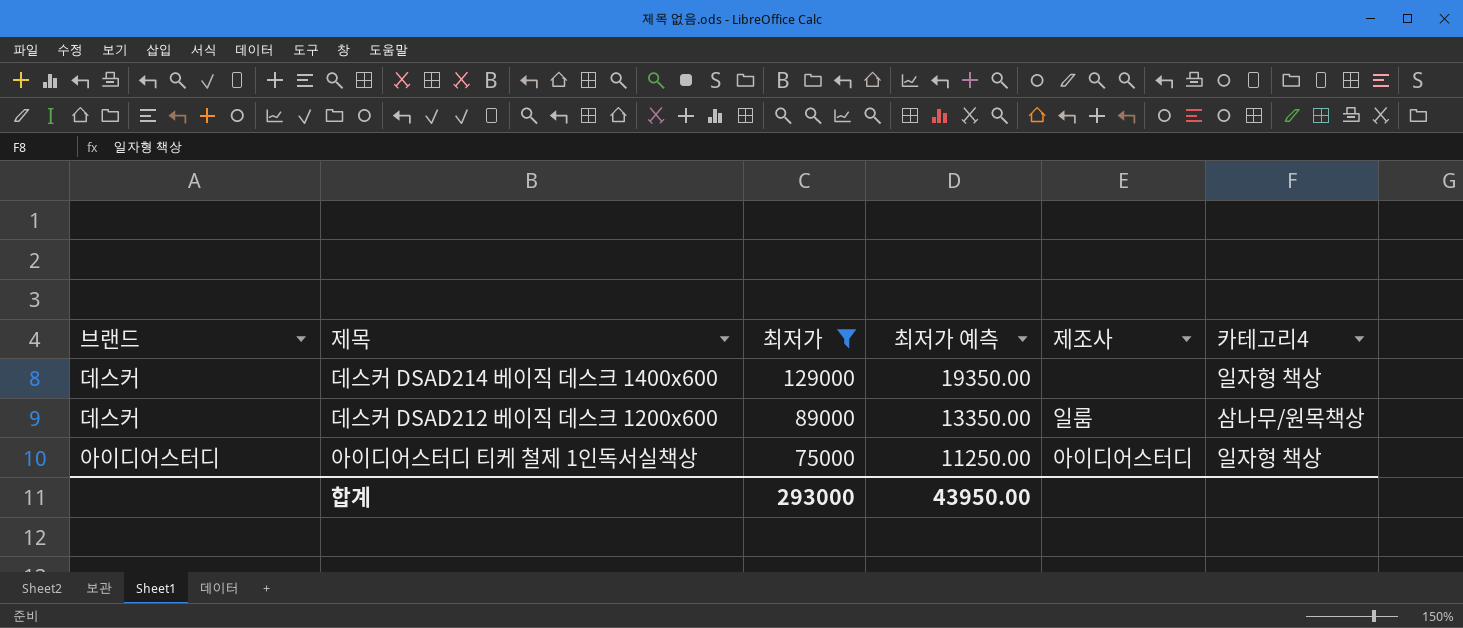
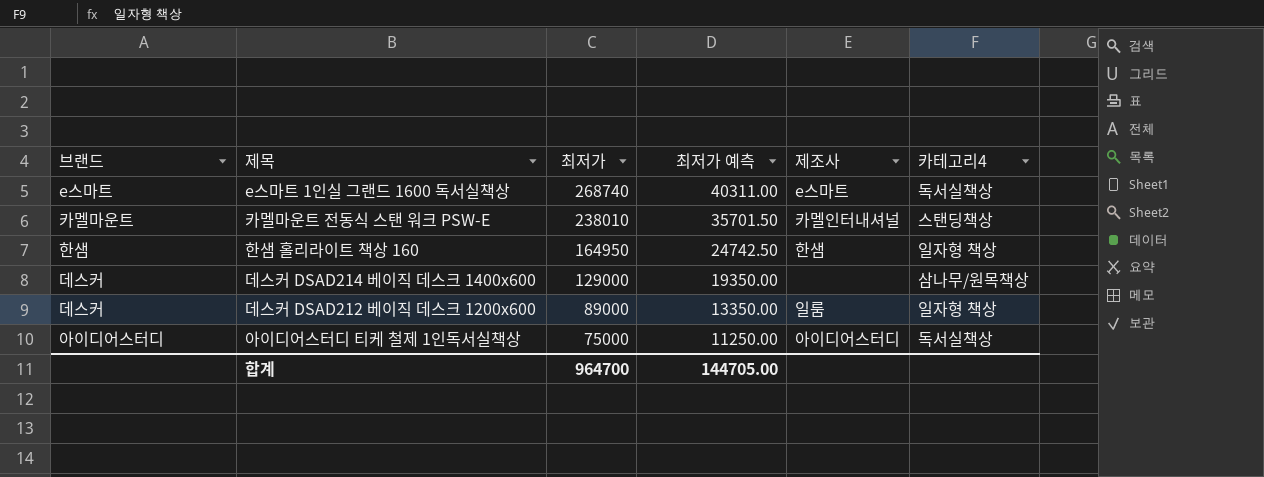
filter: 최저가 <= 129000 -> none
데스커 DSAD214 베이직 데스크 1400x600 | 카테고리4: 일자형 책상 -> 삼나무/원목책상
데스커 DSAD212 베이직 데스크 1200x600 | 카테고리4: 삼나무/원목책상 -> 일자형 책상
아이디어스터디 티케 철제 1인독서실책상 | 카테고리4: 일자형 책상 -> 독서실책상
합계 | 최저가: 293000 -> 964700
합계 | 최저가 예측: 43950.00 -> 144705.00

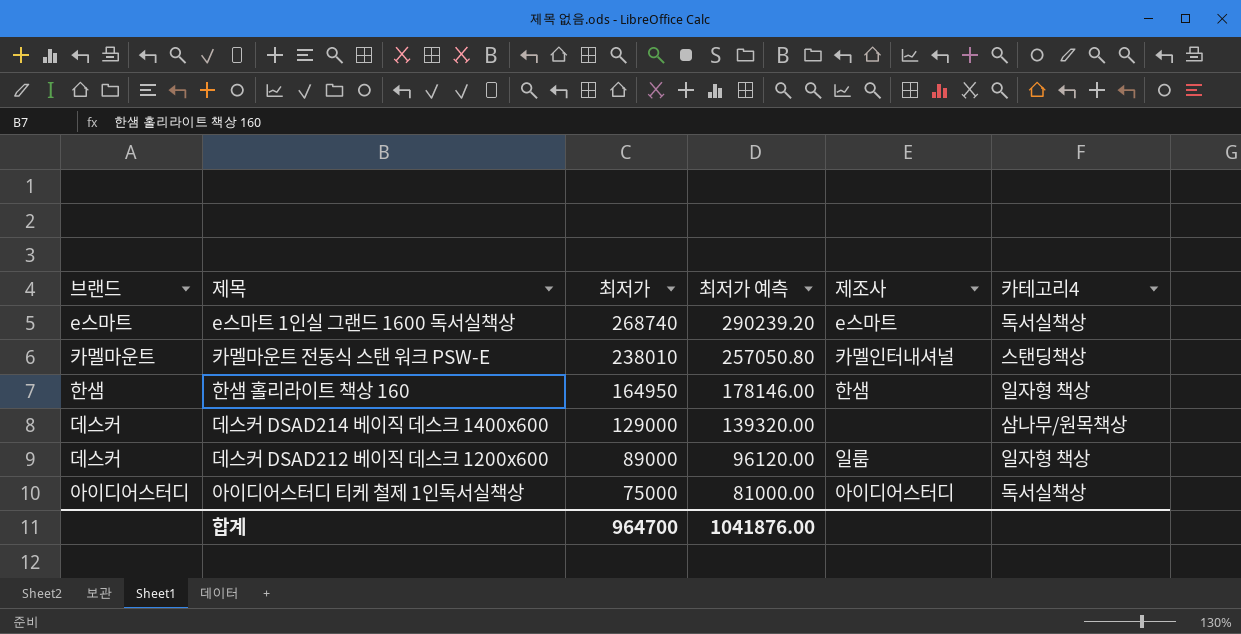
column 최저가 예측 | formula: [최저가] * 0.15 -> [최저가] * 1.08
합계 | 최저가 예측: 144705.00 -> 1041876.00

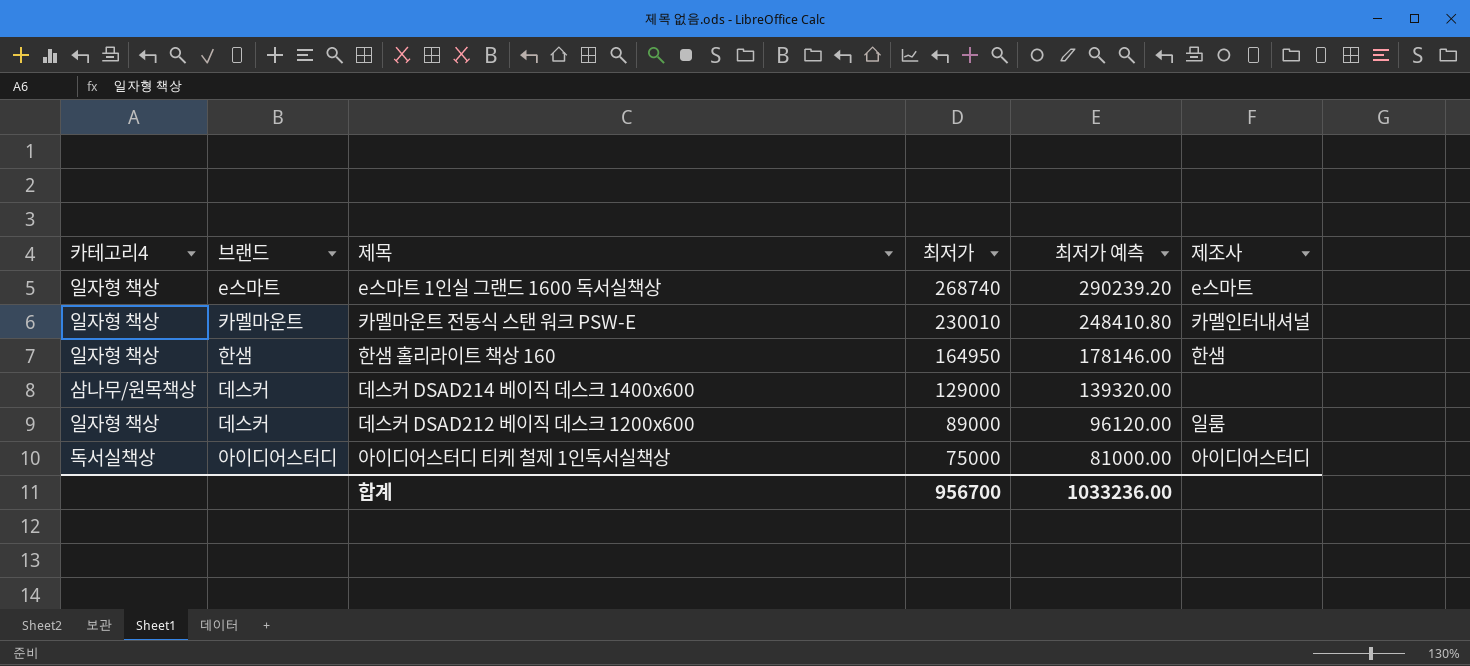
column 카테고리4 | position: 6 -> 1
e스마트 1인실 그랜드 1600 독서실책상 | 카테고리4: 독서실책상 -> 일자형 책상
카멜마운트 전동식 스탠 워크 PSW-E | 카테고리4: 스탠딩책상 -> 일자형 책상
카멜마운트 전동식 스탠 워크 PSW-E | 최저가: 238010 -> 230010
카멜마운트 전동식 스탠 워크 PSW-E | 최저가 예측: 257050.80 -> 248410.80
합계 | 최저가: 964700 -> 956700
합계 | 최저가 예측: 1041876.00 -> 1033236.00

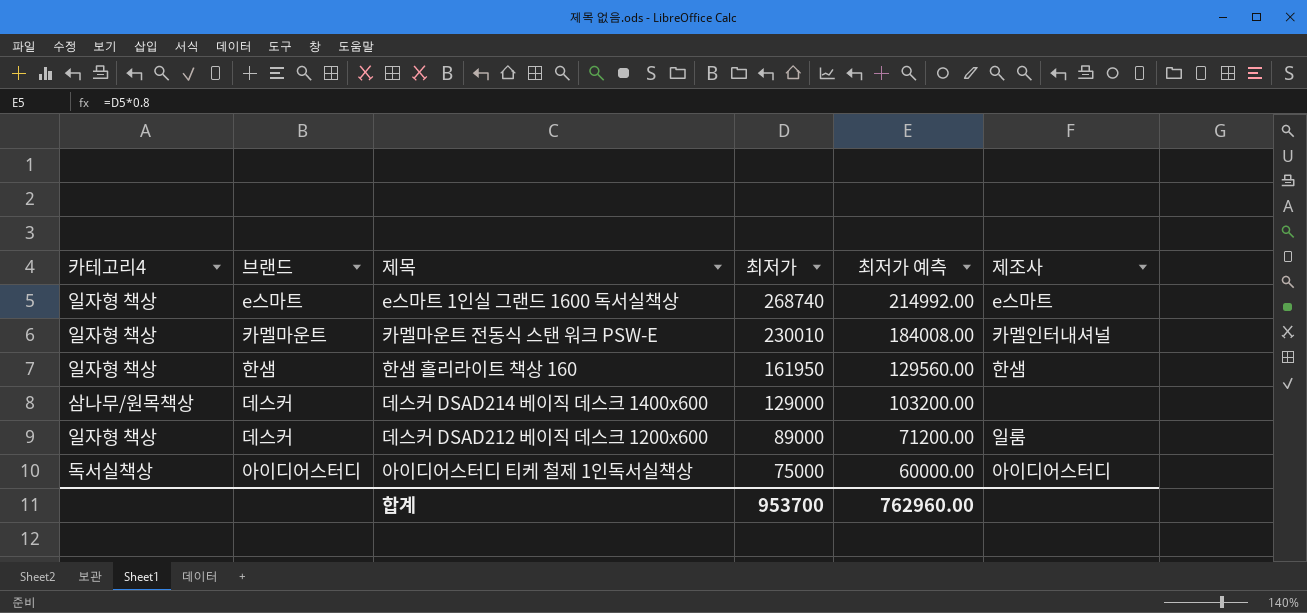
column 최저가 예측 | formula: [최저가] * 1.08 -> [최저가] * 0.8
한샘 홀리라이트 책상 160 | 최저가: 164950 -> 161950
합계 | 최저가: 956700 -> 953700
합계 | 최저가 예측: 1033236.00 -> 762960.00

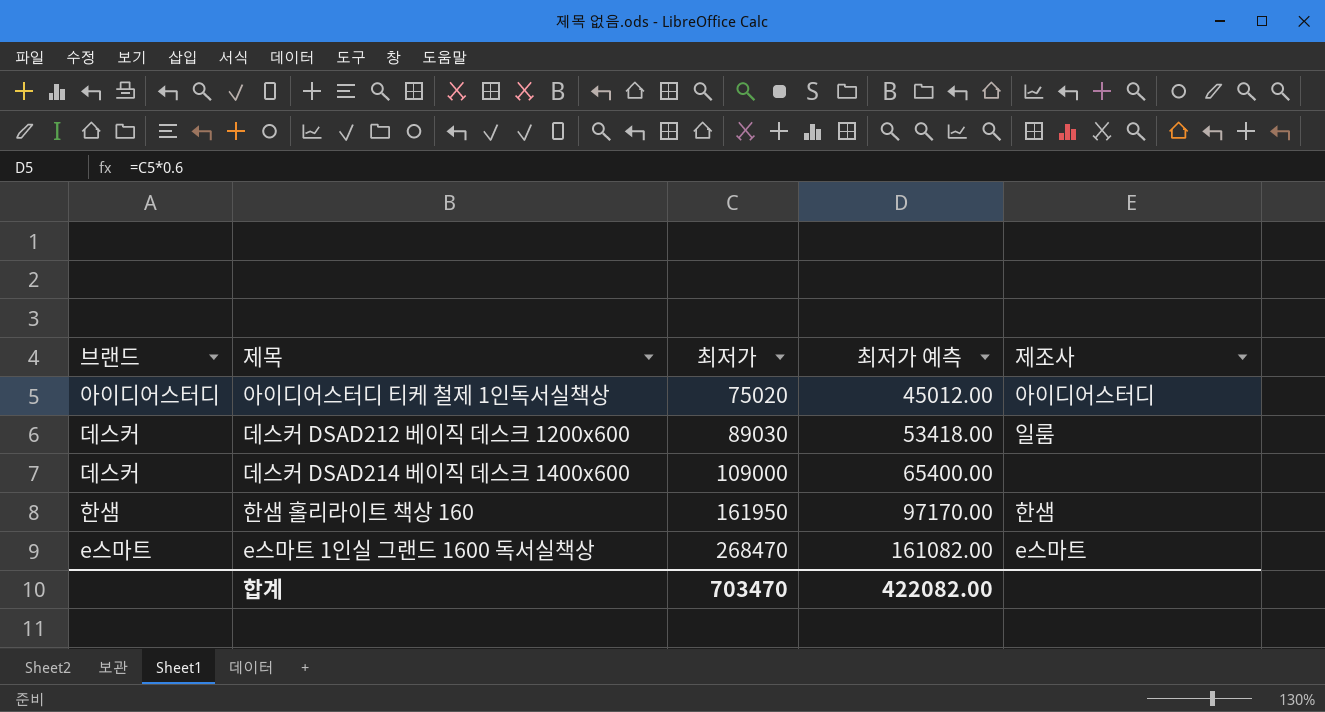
row order: 최저가 descending -> 최저가 ascending
column 카테고리4 | position: 1 -> none
column 최저가 예측 | formula: [최저가] * 0.8 -> [최저가] * 0.6
row 카멜마운트 전동식 스탠 워크 PSW-E: 일자형 책상 | 카멜마운트 | 230010 | 184008.00 | 카멜인터내셔널 -> none
아이디어스터디 티케 철제 1인독서실책상 | 최저가: 75000 -> 75020
데스커 DSAD212 베이직 데스크 1200x600 | 최저가: 89000 -> 89030
데스커 DSAD214 베이직 데스크 1400x600 | 최저가: 129000 -> 109000
e스마트 1인실 그랜드 1600 독서실책상 | 최저가: 268740 -> 268470
합계 | 최저가: 953700 -> 703470
합계 | 최저가 예측: 762960.00 -> 422082.00

